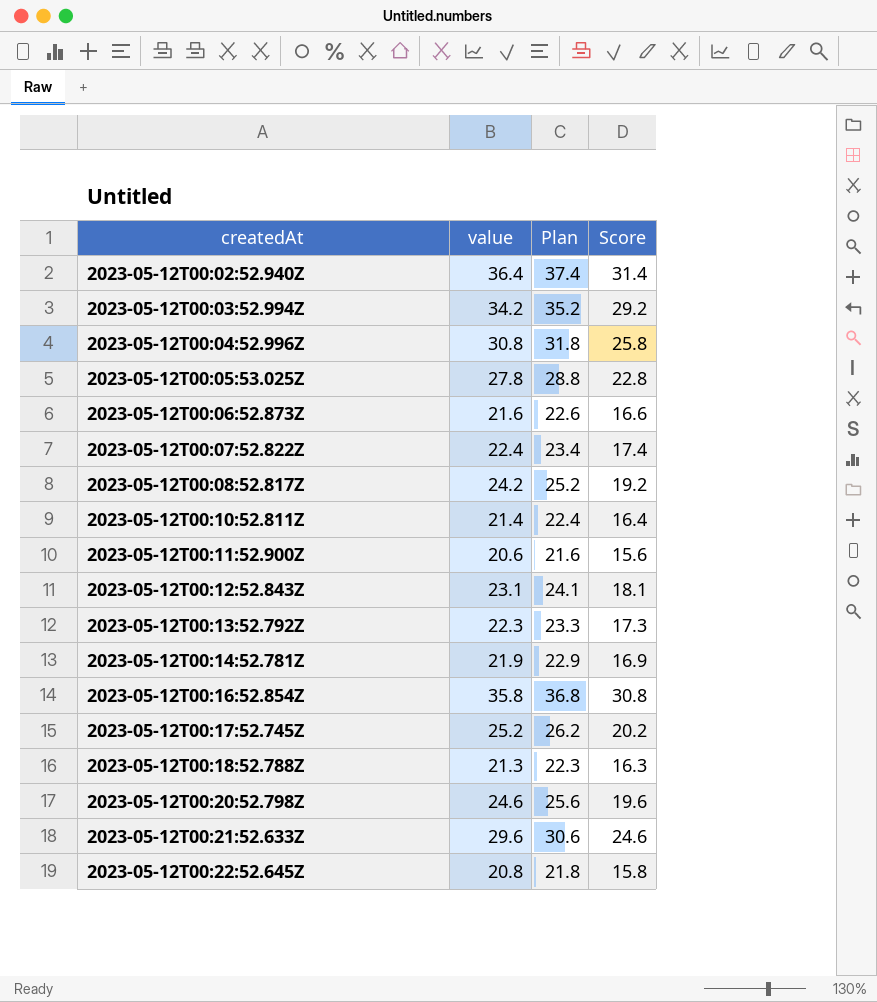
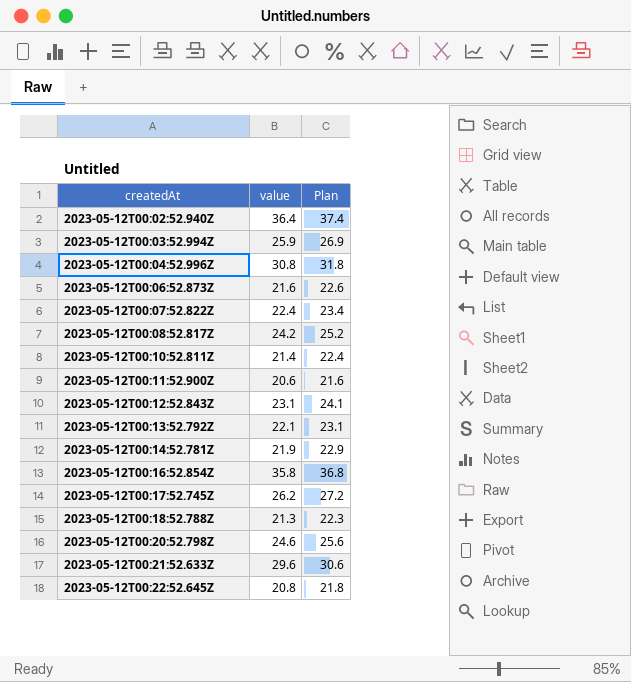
column Score | formula: [value] - 5 -> none
row 2023-05-12T00:05:53.025Z: 27.8 | 28.8 | 22.8 -> none
2023-05-12T00:03:52.994Z | value: 34.2 -> 25.9
2023-05-12T00:03:52.994Z | Plan: 35.2 -> 26.9
2023-05-12T00:13:52.792Z | value: 22.3 -> 22.1
2023-05-12T00:13:52.792Z | Plan: 23.3 -> 23.1
2023-05-12T00:17:52.745Z | value: 25.2 -> 26.2
2023-05-12T00:17:52.745Z | Plan: 26.2 -> 27.2

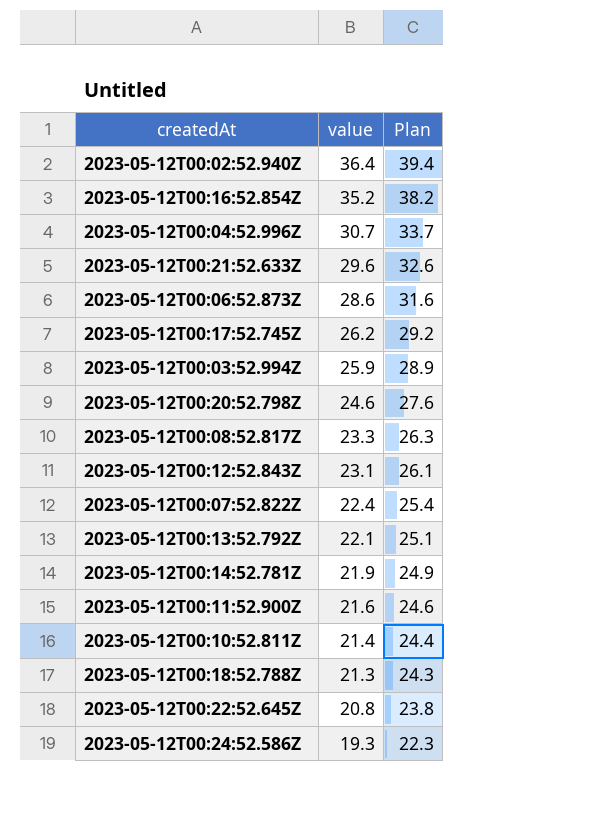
row order: createdAt ascending -> value descending
column Plan | formula: [value] + 1 -> [value] + 3
2023-05-12T00:16:52.854Z | value: 35.8 -> 35.2
2023-05-12T00:04:52.996Z | value: 30.8 -> 30.7
2023-05-12T00:06:52.873Z | value: 21.6 -> 28.6
2023-05-12T00:08:52.817Z | value: 24.2 -> 23.3
2023-05-12T00:11:52.900Z | value: 20.6 -> 21.6
row 2023-05-12T00:24:52.586Z: none -> 19.3 | 22.3

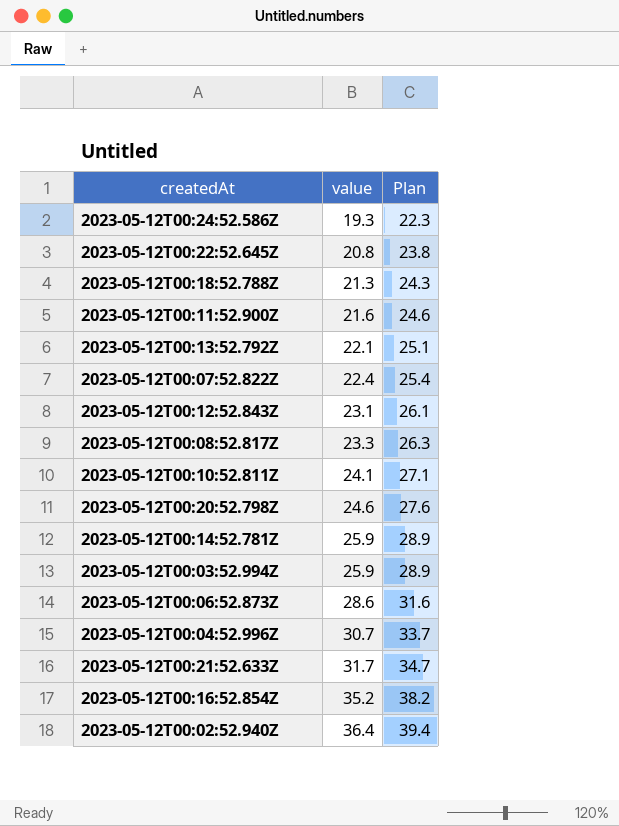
row order: value descending -> value ascending
row 2023-05-12T00:17:52.745Z: 26.2 | 29.2 -> none
2023-05-12T00:10:52.811Z | value: 21.4 -> 24.1
2023-05-12T00:10:52.811Z | Plan: 24.4 -> 27.1
2023-05-12T00:14:52.781Z | value: 21.9 -> 25.9
2023-05-12T00:14:52.781Z | Plan: 24.9 -> 28.9
2023-05-12T00:21:52.633Z | value: 29.6 -> 31.7
2023-05-12T00:21:52.633Z | Plan: 32.6 -> 34.7

